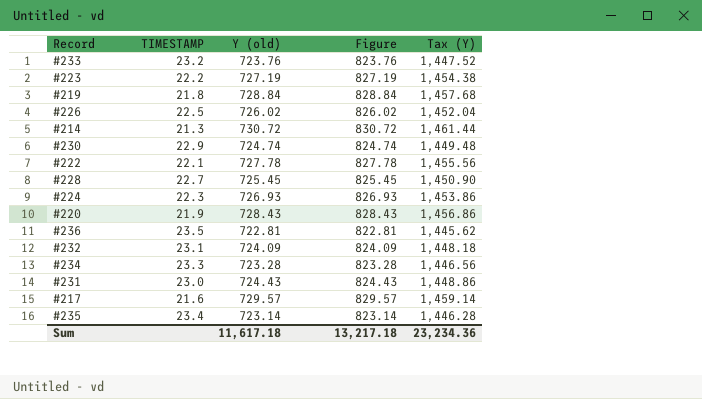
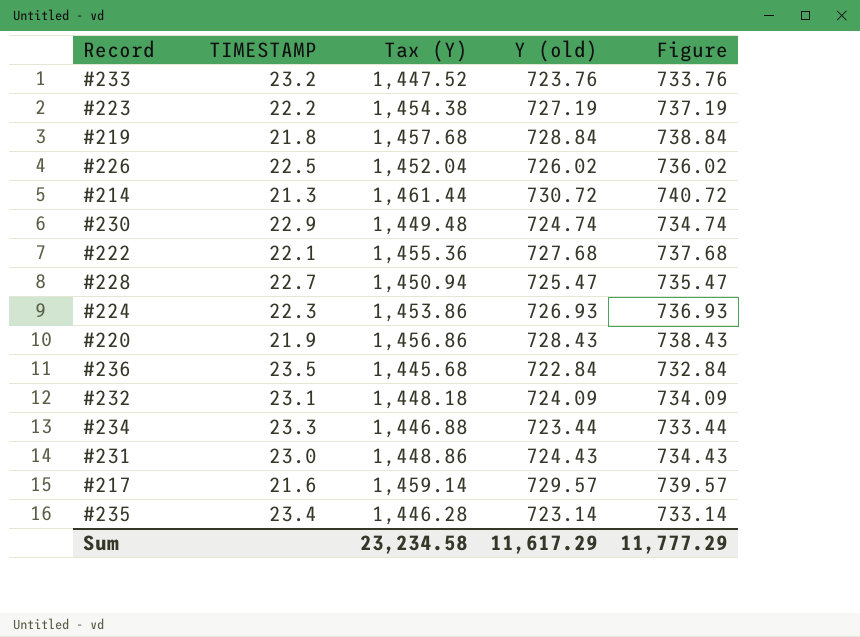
column Tax (Y) | position: 5 -> 3
column Figure | formula: [Y (old)] + 100 -> [Y (old)] + 10
#222 | Tax (Y): 1,455.56 -> 1,455.36
#222 | Y (old): 727.78 -> 727.68
#228 | Tax (Y): 1,450.90 -> 1,450.94
#228 | Y (old): 725.45 -> 725.47
#236 | Tax (Y): 1,445.62 -> 1,445.68
#236 | Y (old): 722.81 -> 722.84
#234 | Tax (Y): 1,446.56 -> 1,446.88
#234 | Y (old): 723.28 -> 723.44
Sum | Tax (Y): 23,234.36 -> 23,234.58
Sum | Y (old): 11,617.18 -> 11,617.29
Sum | Figure: 13,217.18 -> 11,777.29

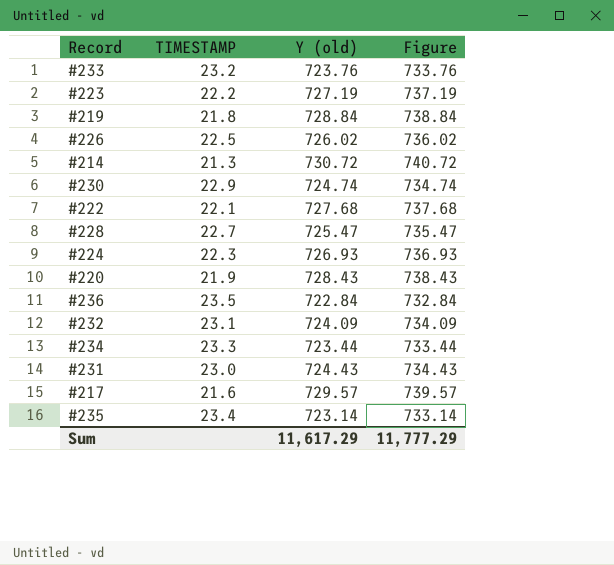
column Tax (Y) | formula: [Y (old)] * 2 -> none

